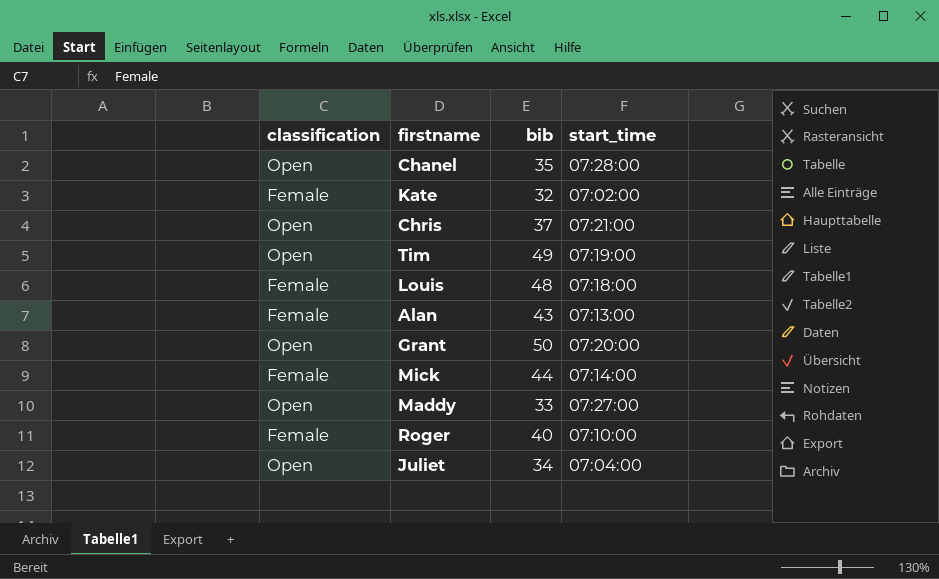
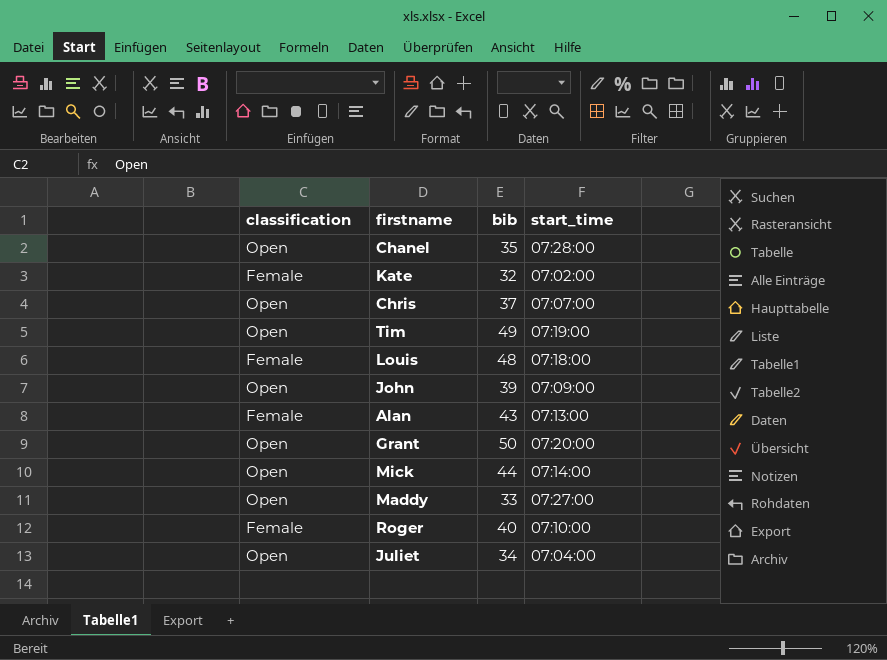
Chris | start_time: 07:21:00 -> 07:07:00
row John: none -> Open | 39 | 07:09:00
Mick | classification: Female -> Open

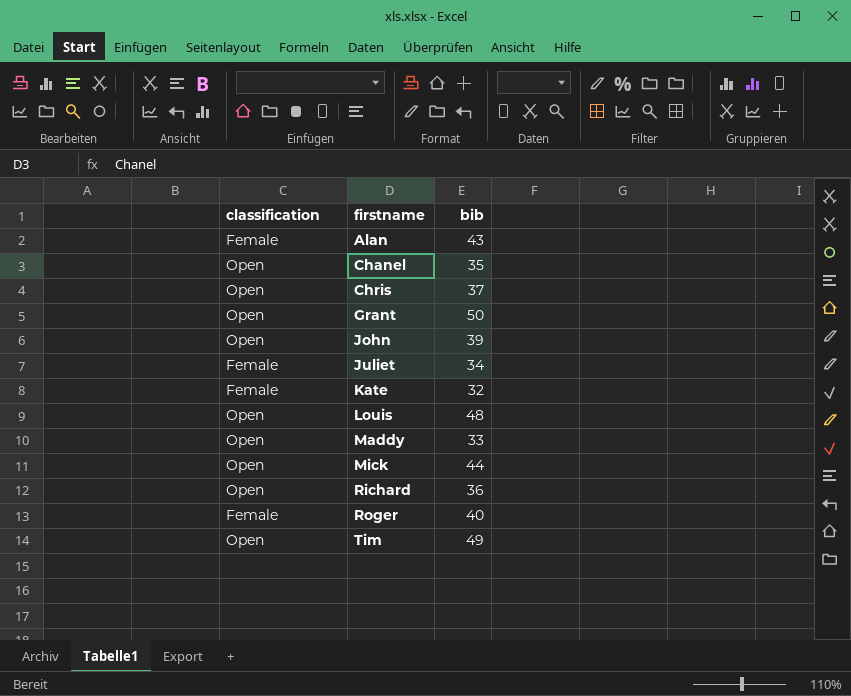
row order: none -> firstname ascending
column start_time | position: 4 -> none
Juliet | classification: Open -> Female
Louis | classification: Female -> Open
row Richard: none -> Open | 36

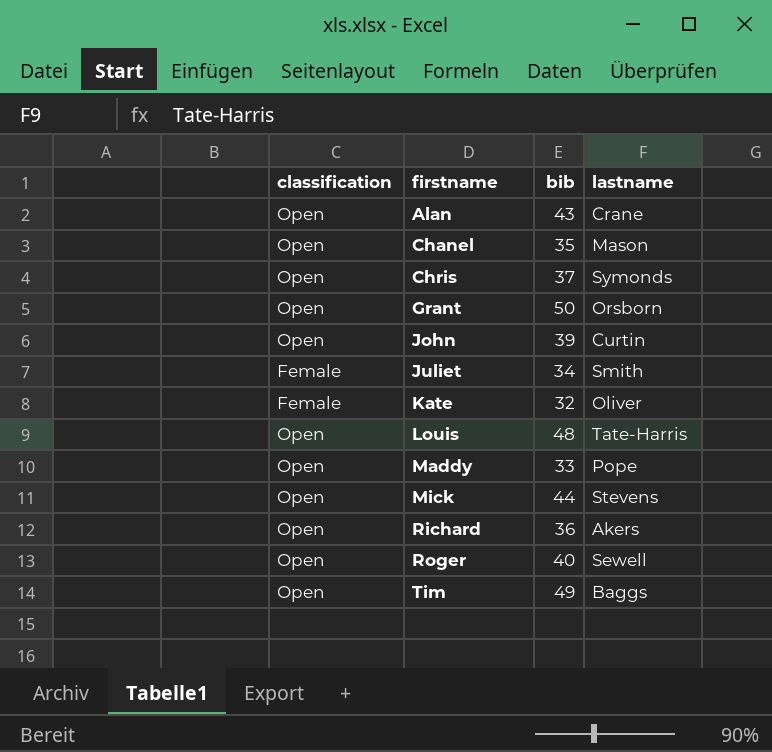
column lastname | position: none -> 4
Alan | classification: Female -> Open
Roger | classification: Female -> Open

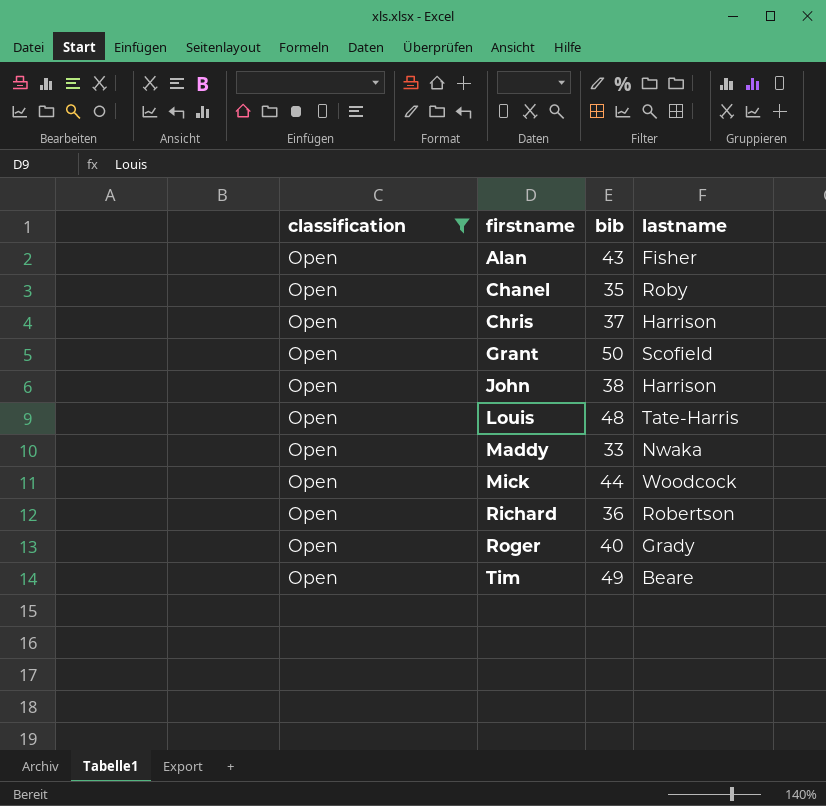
filter: none -> classification = Open
Alan | lastname: Crane -> Fisher
Chanel | lastname: Mason -> Roby
Chris | lastname: Symonds -> Harrison
Grant | lastname: Orsborn -> Scofield
John | bib: 39 -> 38
John | lastname: Curtin -> Harrison
Maddy | lastname: Pope -> Nwaka
Mick | lastname: Stevens -> Woodcock
Richard | lastname: Akers -> Robertson
Roger | lastname: Sewell -> Grady
Tim | lastname: Baggs -> Beare

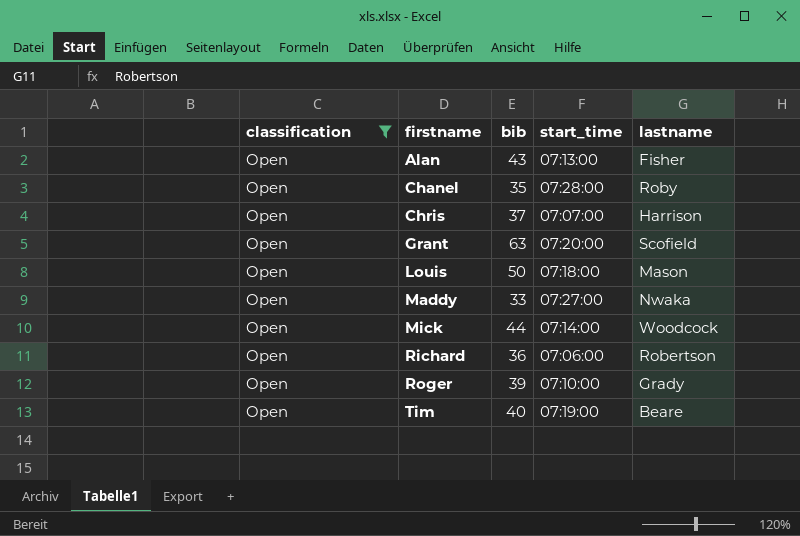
column start_time | position: none -> 4
row John: Open | 38 | Harrison -> none
Grant | bib: 50 -> 63
Louis | bib: 48 -> 50
Louis | lastname: Tate-Harris -> Mason
Roger | bib: 40 -> 39
Tim | bib: 49 -> 40

